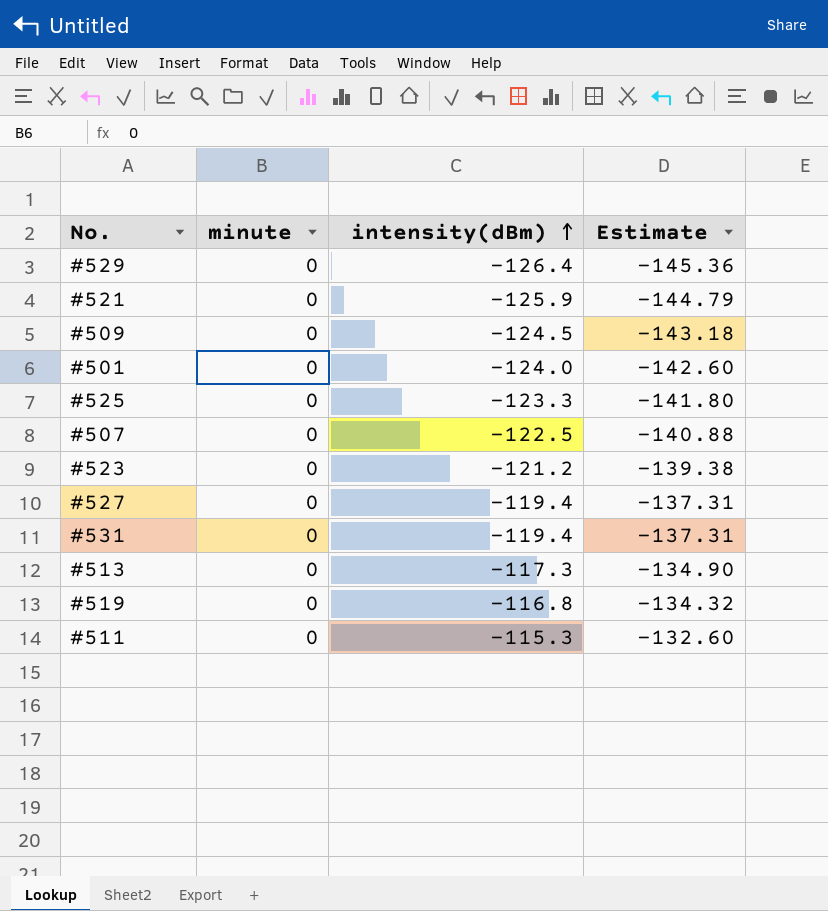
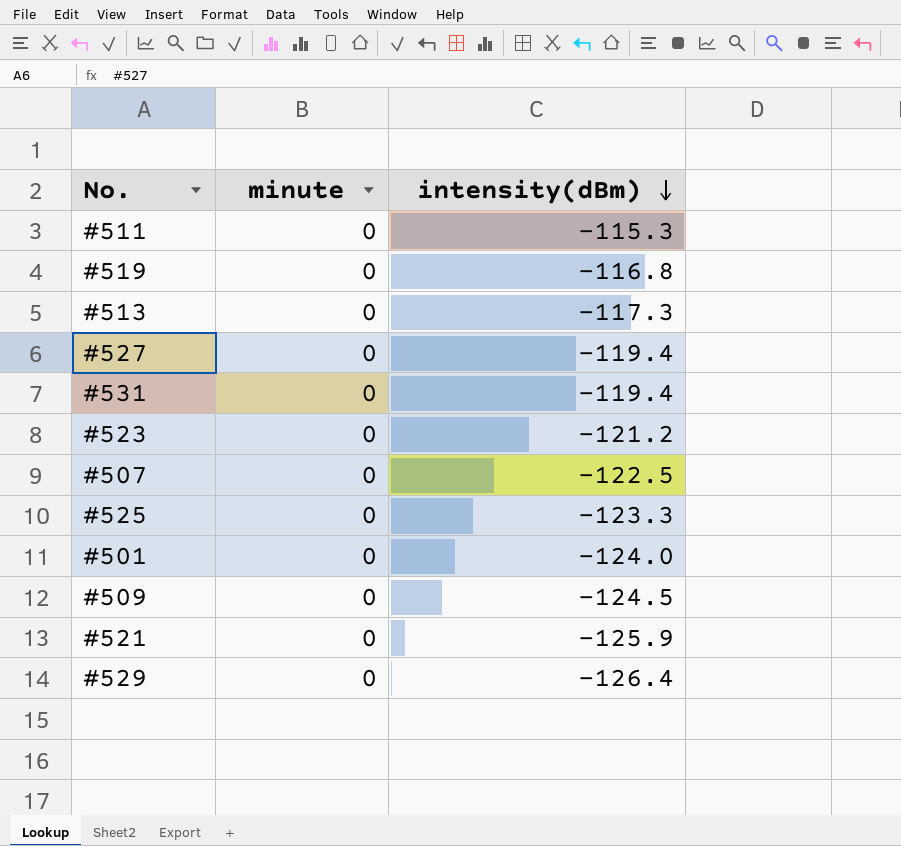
row order: intensity(dBm) ascending -> intensity(dBm) descending
column Estimate | formula: [intensity(dBm)] * 1.15 -> none

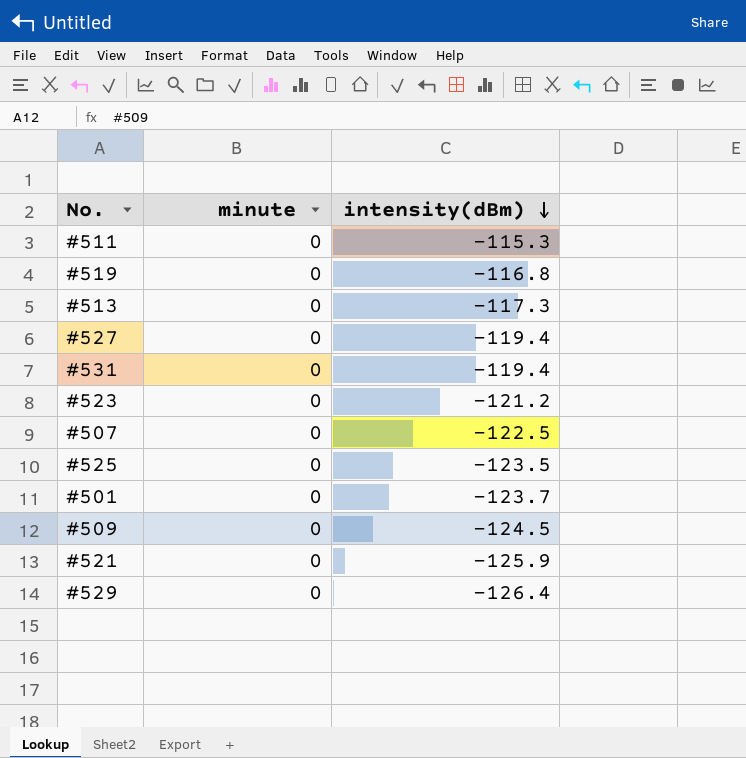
#525 | intensity(dBm): -123.3 -> -123.5
#501 | intensity(dBm): -124.0 -> -123.7

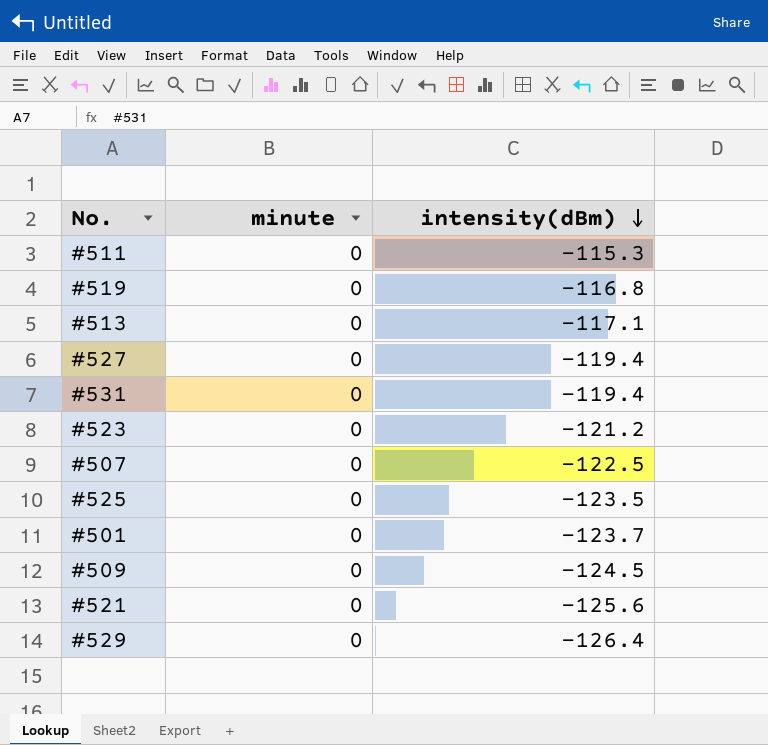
#513 | intensity(dBm): -117.3 -> -117.1
#521 | intensity(dBm): -125.9 -> -125.6

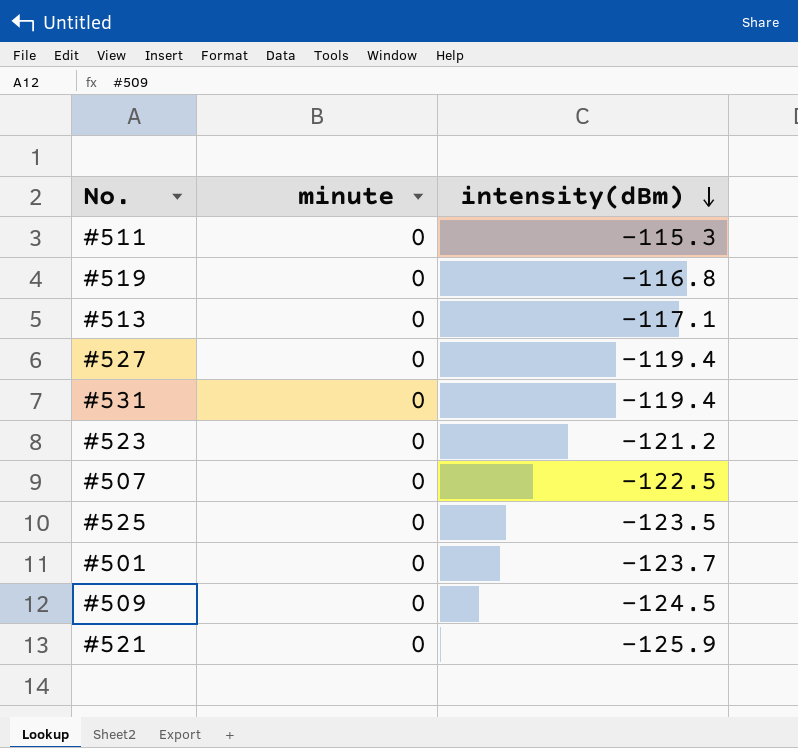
row #529: 0 | -126.4 -> none
#521 | intensity(dBm): -125.6 -> -125.9

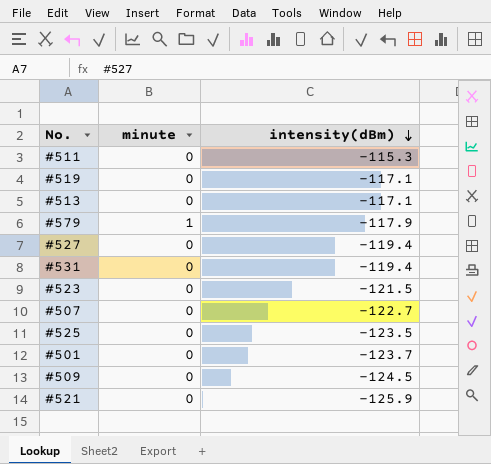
#519 | intensity(dBm): -116.8 -> -117.1
row #579: none -> 1 | -117.9
#523 | intensity(dBm): -121.2 -> -121.5
#507 | intensity(dBm): -122.5 -> -122.7

